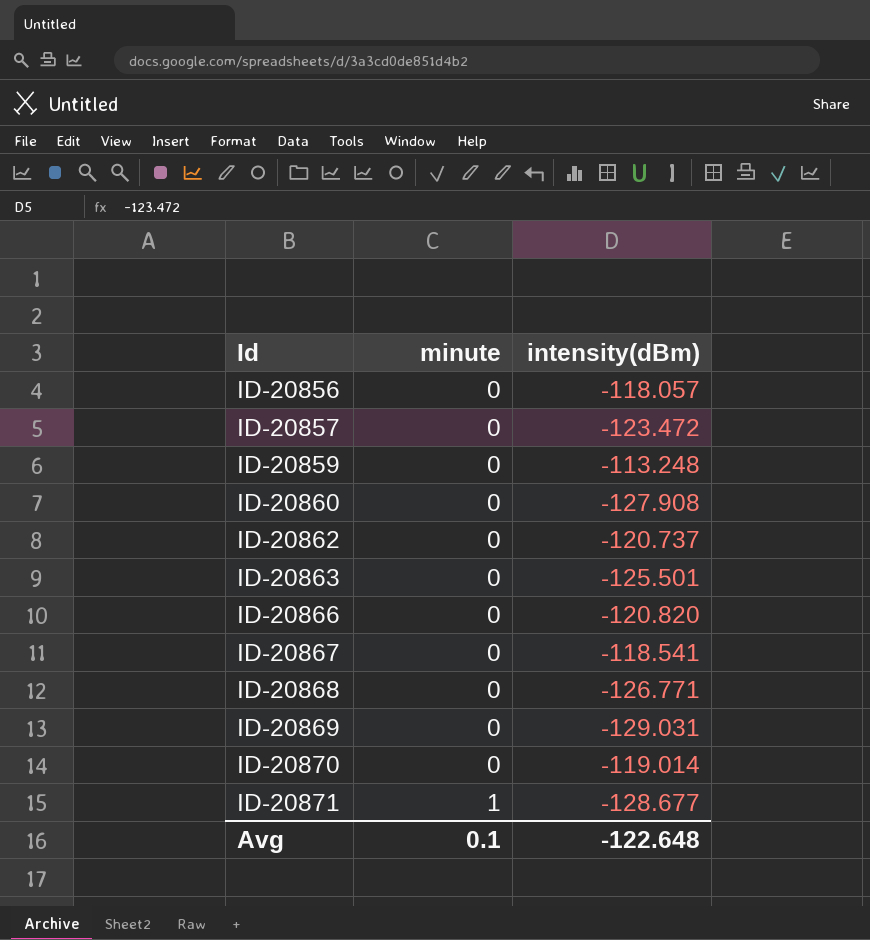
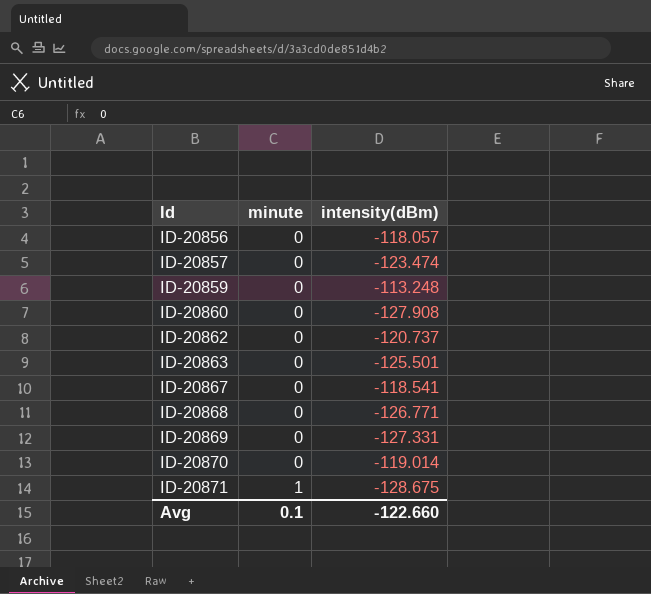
row ID-20866: 0 | -120.820 -> none
ID-20857 | intensity(dBm): -123.472 -> -123.474
ID-20869 | intensity(dBm): -129.031 -> -127.331
ID-20871 | intensity(dBm): -128.677 -> -128.675
Avg | intensity(dBm): -122.648 -> -122.660

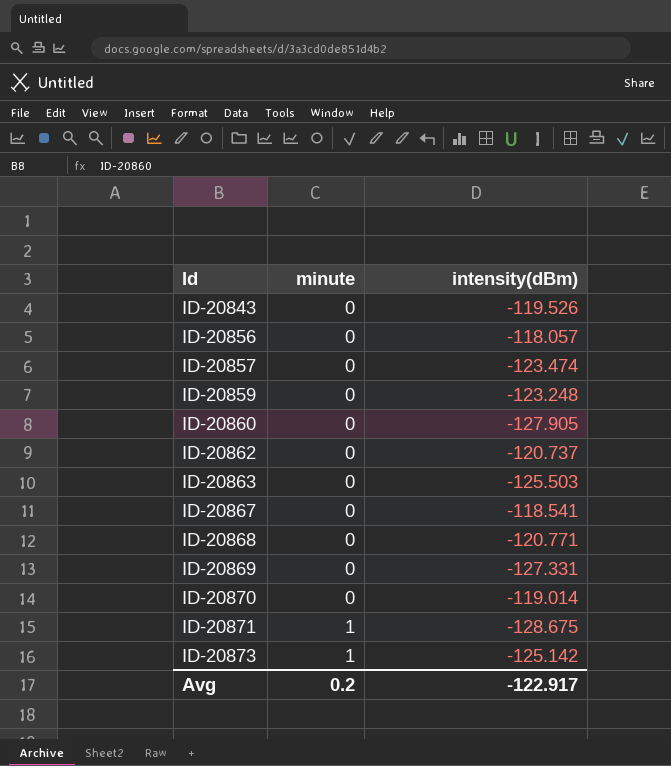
row ID-20843: none -> 0 | -119.526
ID-20859 | intensity(dBm): -113.248 -> -123.248
ID-20860 | intensity(dBm): -127.908 -> -127.905
ID-20863 | intensity(dBm): -125.501 -> -125.503
ID-20868 | intensity(dBm): -126.771 -> -120.771
row ID-20873: none -> 1 | -125.142
Avg | minute: 0.1 -> 0.2
Avg | intensity(dBm): -122.660 -> -122.917

